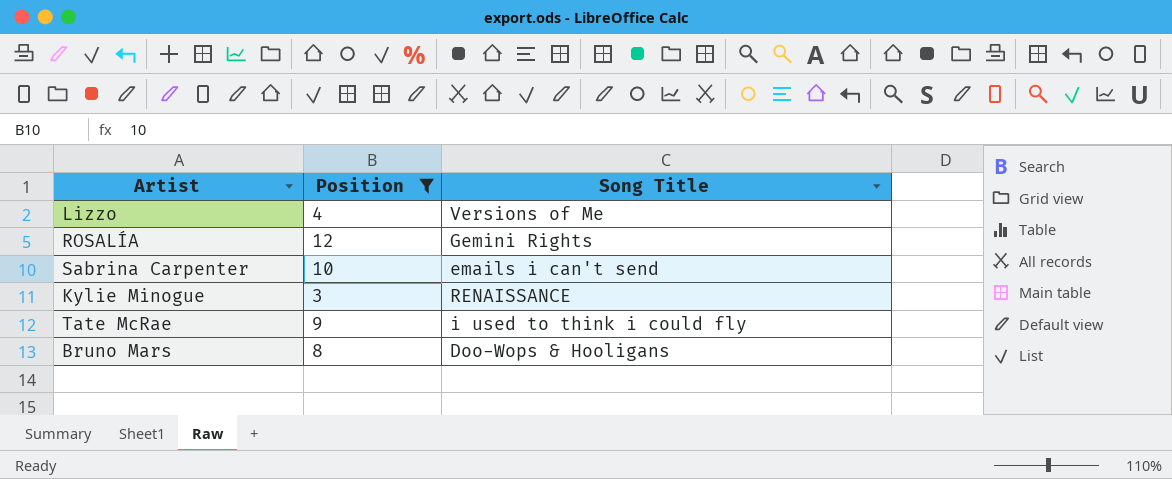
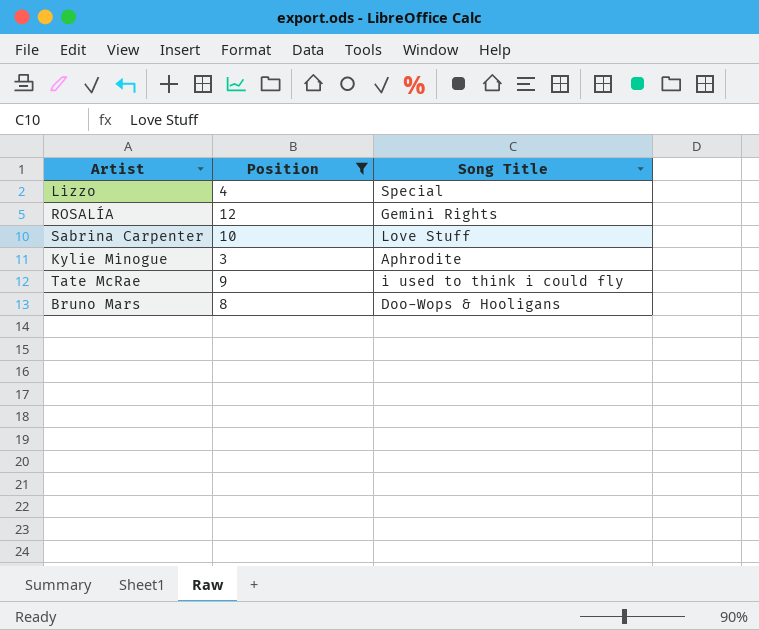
Lizzo | Song Title: Versions of Me -> Special
Sabrina Carpenter | Song Title: emails i can't send -> Love Stuff
Kylie Minogue | Song Title: RENAISSANCE -> Aphrodite

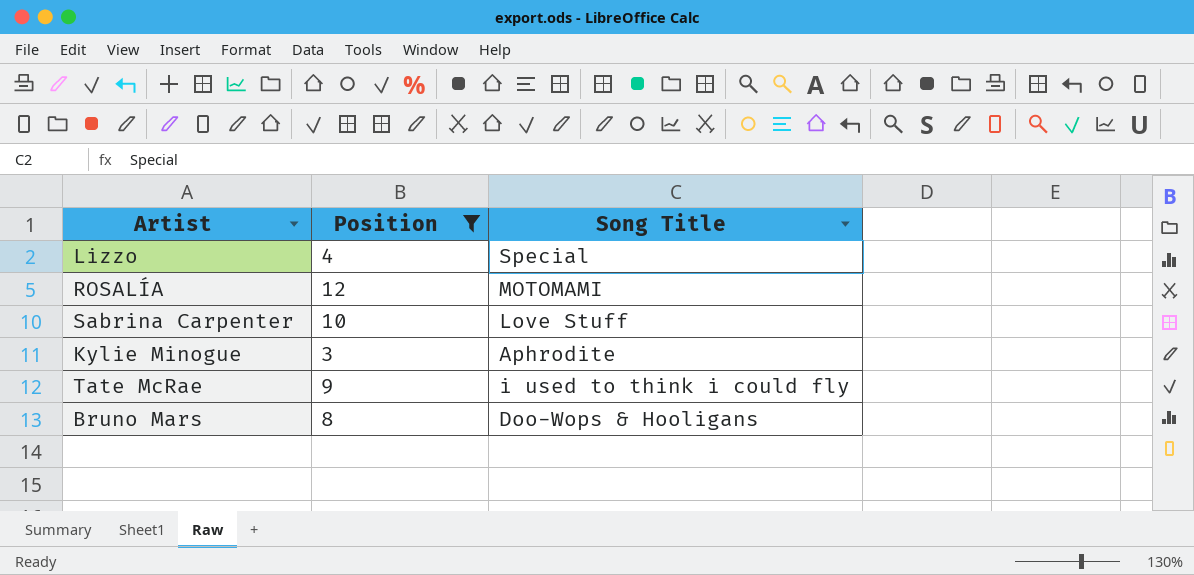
ROSALÍA | Song Title: Gemini Rights -> MOTOMAMI

